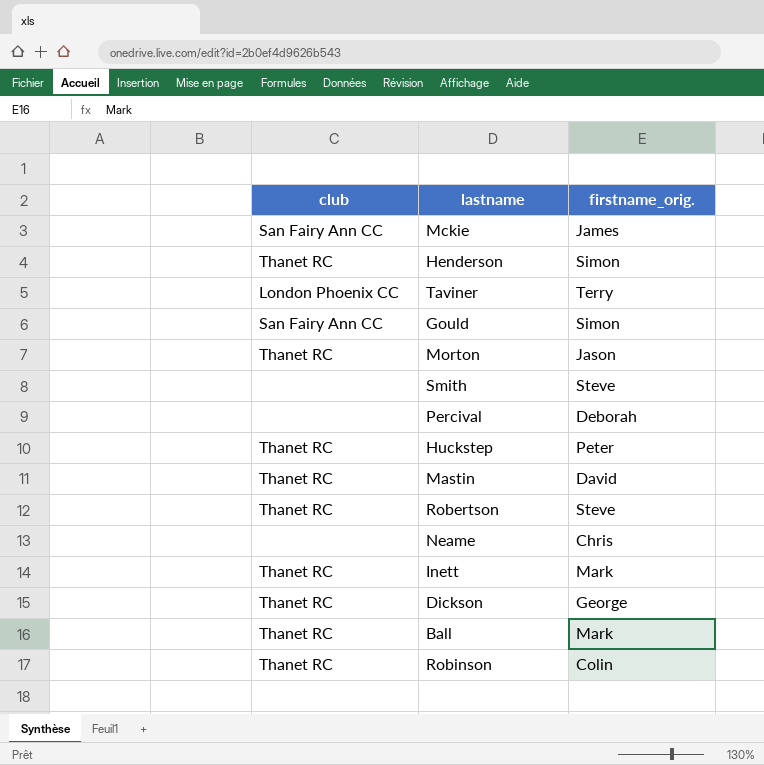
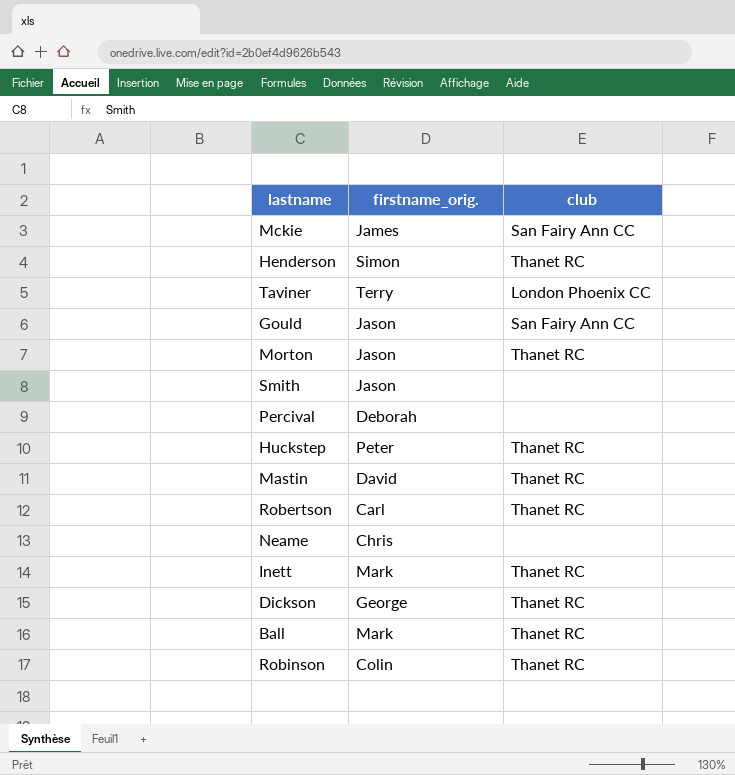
column club | position: 1 -> 3
Gould | firstname_orig.: Simon -> Jason
Smith | firstname_orig.: Steve -> Jason
Robertson | firstname_orig.: Steve -> Carl

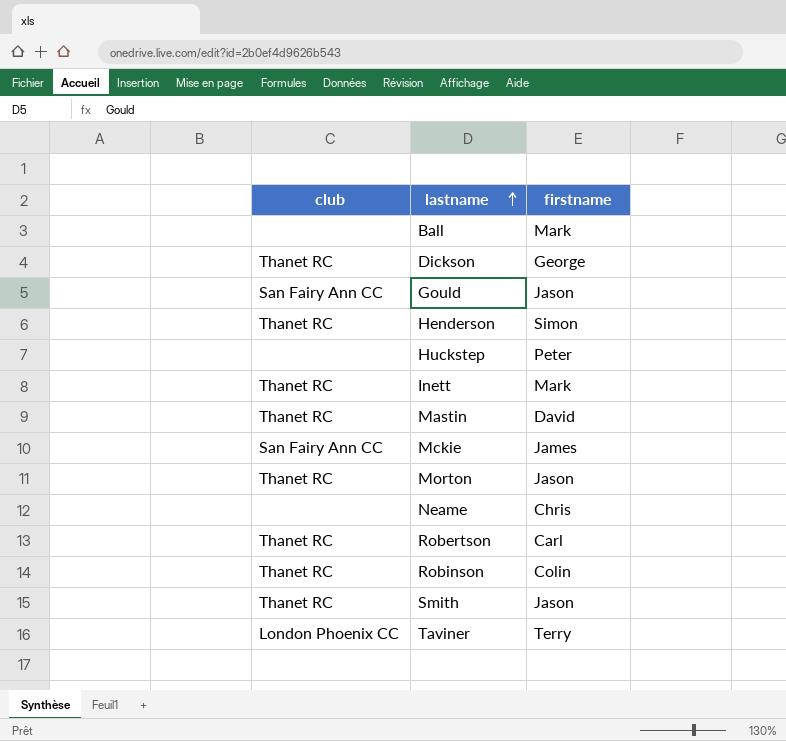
row order: none -> lastname ascending
column club | position: 3 -> 1
column name: firstname_orig. -> firstname
row Percival: Deborah | none -> none
Ball | club: Thanet RC -> none
Huckstep | club: Thanet RC -> none
Smith | club: none -> Thanet RC

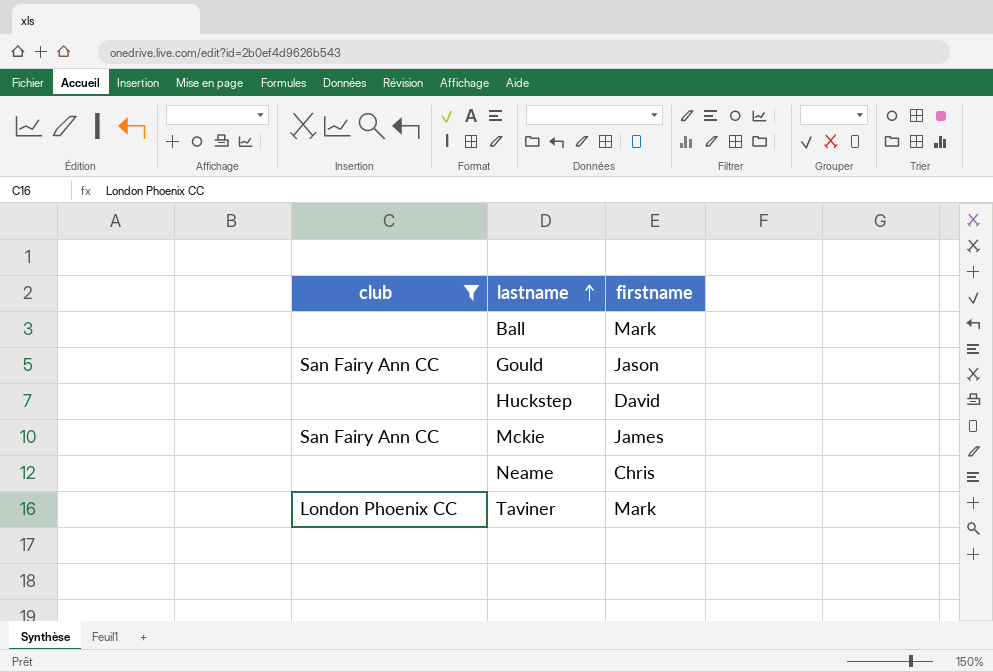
filter: none -> club != Thanet RC
Huckstep | firstname: Peter -> David
Taviner | firstname: Terry -> Mark

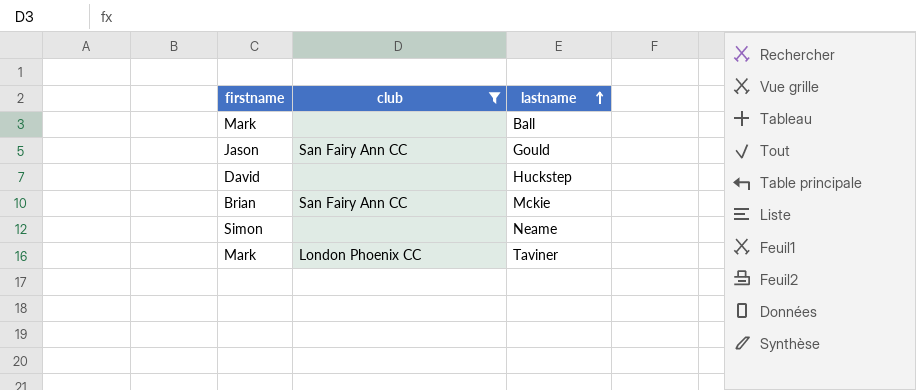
column firstname | position: 3 -> 1
Mckie | firstname: James -> Brian
Neame | firstname: Chris -> Simon

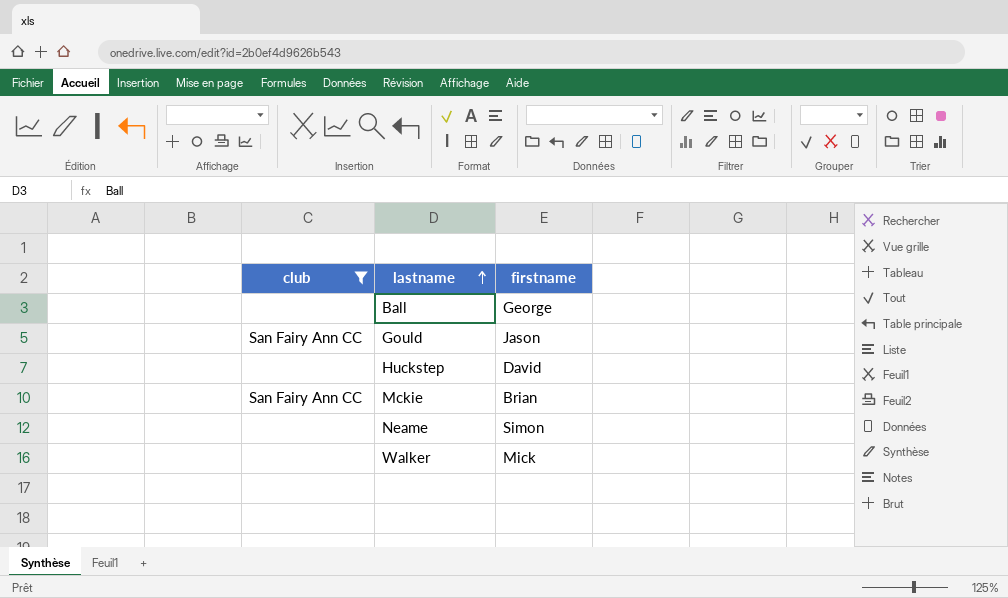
column firstname | position: 1 -> 3
row Taviner: Mark | London Phoenix CC -> none
Ball | firstname: Mark -> George
row Walker: none -> none | Mick

